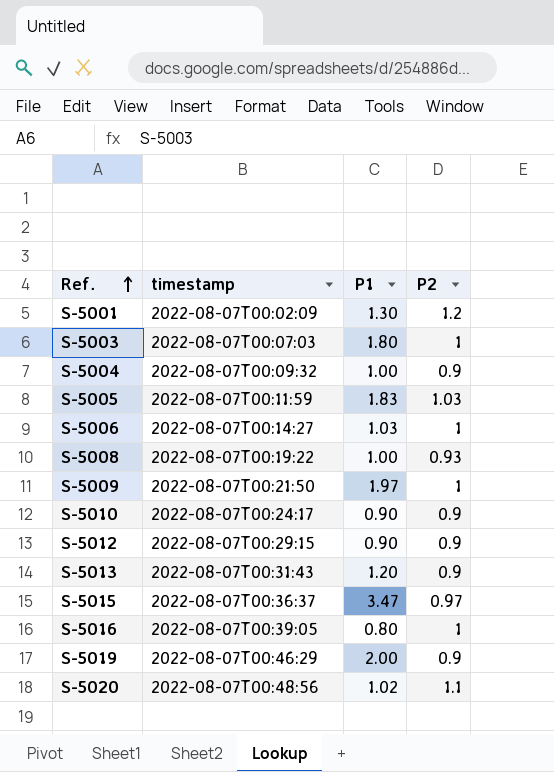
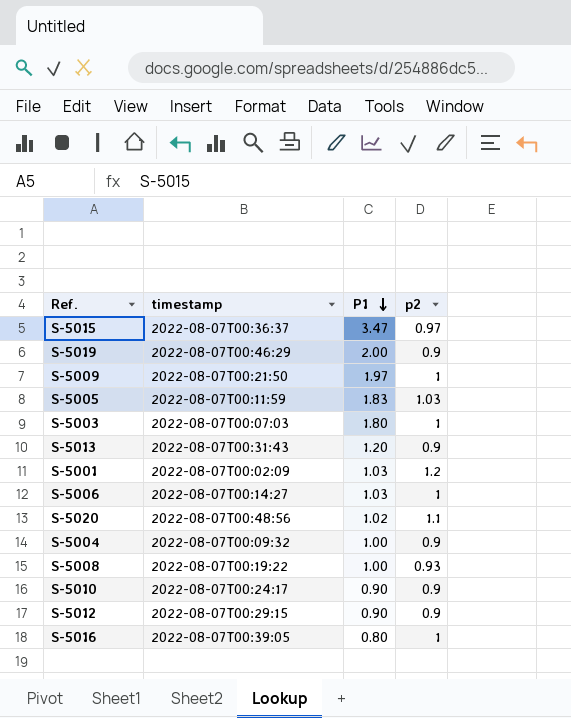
row order: Ref. ascending -> P1 descending
column name: P2 -> p2
S-5001 | P1: 1.30 -> 1.03

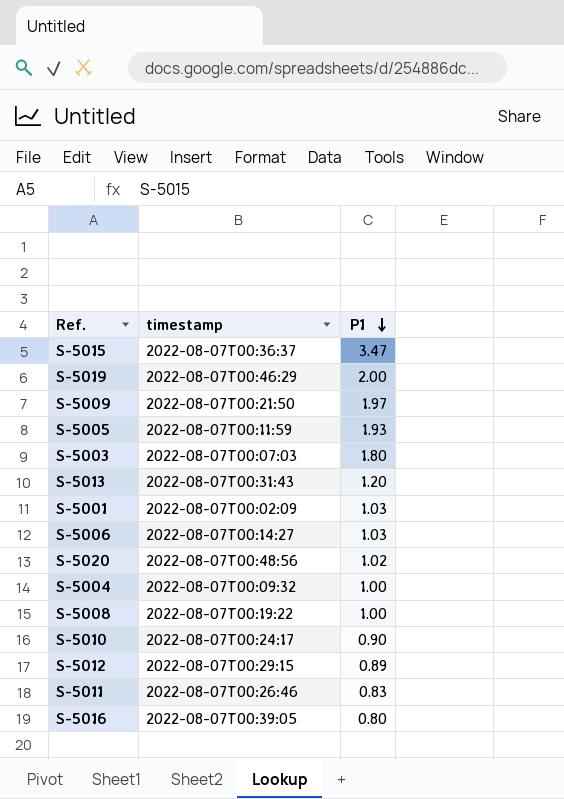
column p2 | position: 4 -> none
S-5005 | P1: 1.83 -> 1.93
S-5012 | P1: 0.90 -> 0.89
row S-5011: none -> 2022-08-07T00:26:46 | 0.83

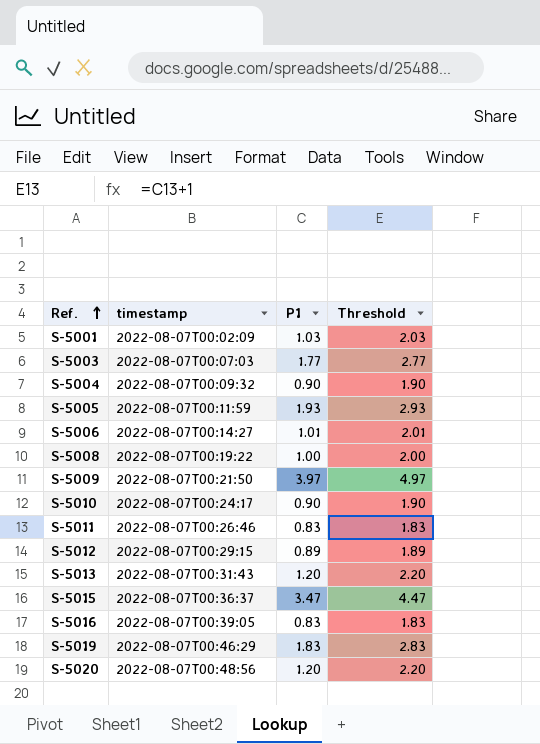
row order: P1 descending -> Ref. ascending
column Threshold | formula: none -> [P1] + 1
S-5003 | P1: 1.80 -> 1.77
S-5004 | P1: 1.00 -> 0.90
S-5006 | P1: 1.03 -> 1.01
S-5009 | P1: 1.97 -> 3.97
S-5016 | P1: 0.80 -> 0.83
S-5019 | P1: 2.00 -> 1.83
S-5020 | P1: 1.02 -> 1.20

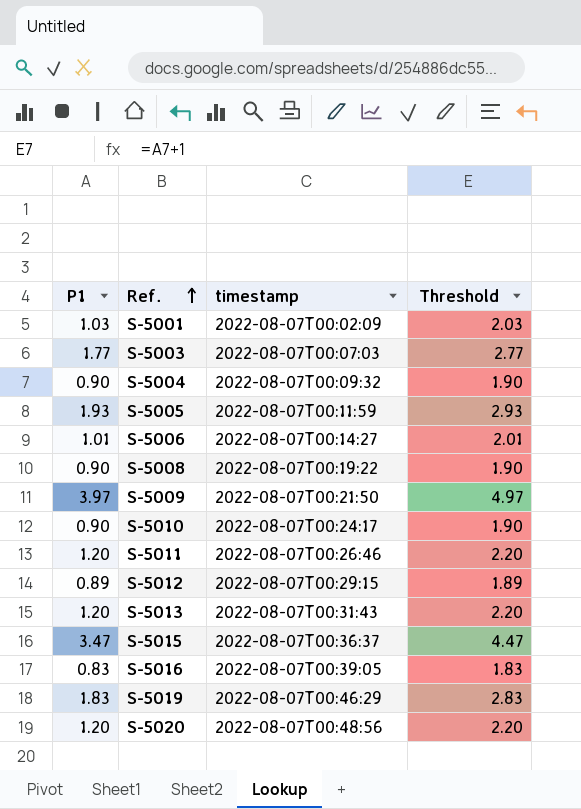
column P1 | position: 3 -> 1
S-5008 | P1: 1.00 -> 0.90
S-5008 | Threshold: 2.00 -> 1.90
S-5011 | P1: 0.83 -> 1.20
S-5011 | Threshold: 1.83 -> 2.20

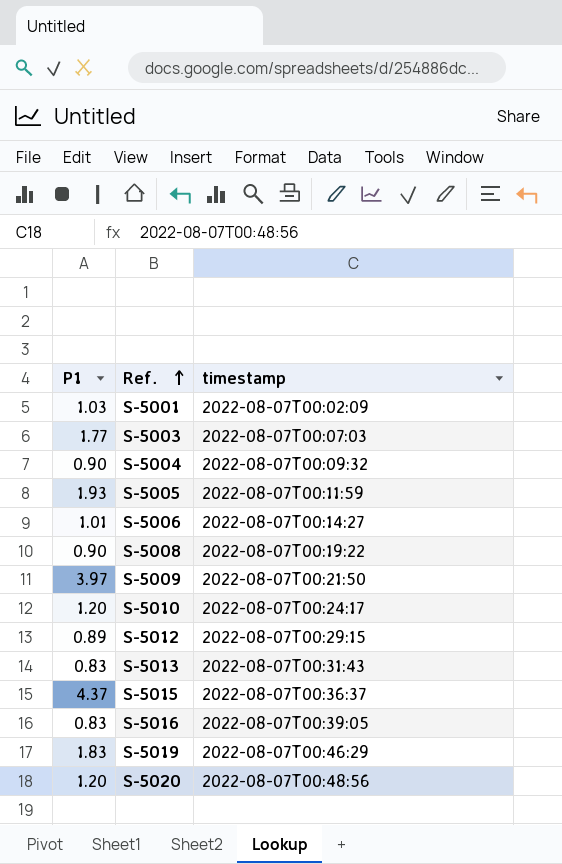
column Threshold | formula: [P1] + 1 -> none
row S-5011: 1.20 | 2022-08-07T00:26:46 | 2.20 -> none
S-5010 | P1: 0.90 -> 1.20
S-5013 | P1: 1.20 -> 0.83
S-5015 | P1: 3.47 -> 4.37

